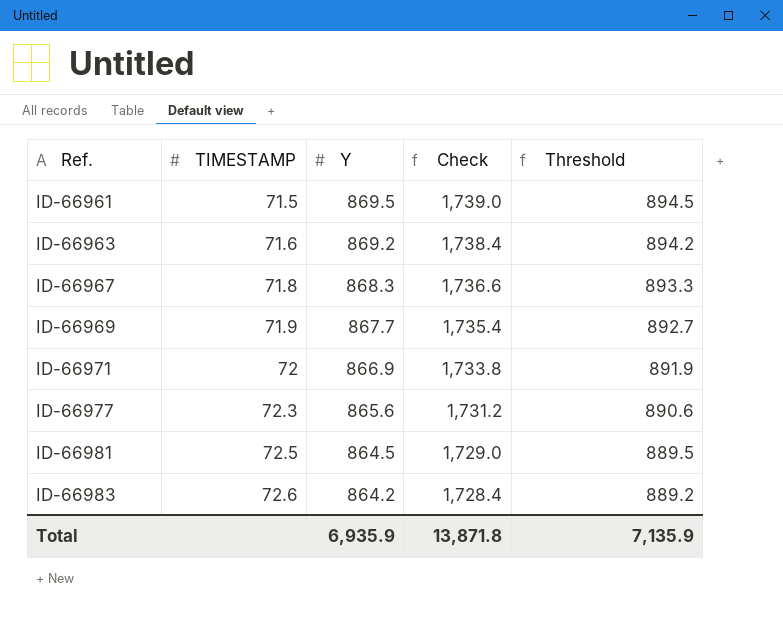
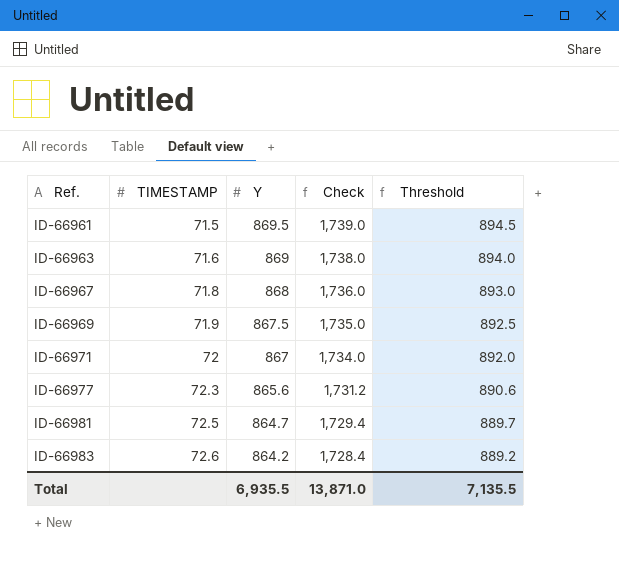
ID-66963 | Y: 869.2 -> 869
ID-66963 | Check: 1,738.4 -> 1,738.0
ID-66963 | Threshold: 894.2 -> 894.0
ID-66967 | Y: 868.3 -> 868
ID-66967 | Check: 1,736.6 -> 1,736.0
ID-66967 | Threshold: 893.3 -> 893.0
ID-66969 | Y: 867.7 -> 867.5
ID-66969 | Check: 1,735.4 -> 1,735.0
ID-66969 | Threshold: 892.7 -> 892.5
ID-66971 | Y: 866.9 -> 867
ID-66971 | Check: 1,733.8 -> 1,734.0
ID-66971 | Threshold: 891.9 -> 892.0
ID-66981 | Y: 864.5 -> 864.7
ID-66981 | Check: 1,729.0 -> 1,729.4
ID-66981 | Threshold: 889.5 -> 889.7
Total | Y: 6,935.9 -> 6,935.5
Total | Check: 13,871.8 -> 13,871.0
Total | Threshold: 7,135.9 -> 7,135.5

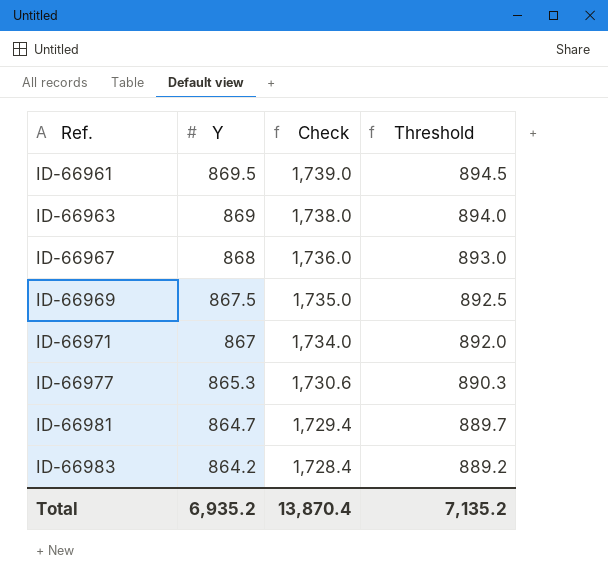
column TIMESTAMP | position: 2 -> none
ID-66977 | Y: 865.6 -> 865.3
ID-66977 | Check: 1,731.2 -> 1,730.6
ID-66977 | Threshold: 890.6 -> 890.3
Total | Y: 6,935.5 -> 6,935.2
Total | Check: 13,871.0 -> 13,870.4
Total | Threshold: 7,135.5 -> 7,135.2

